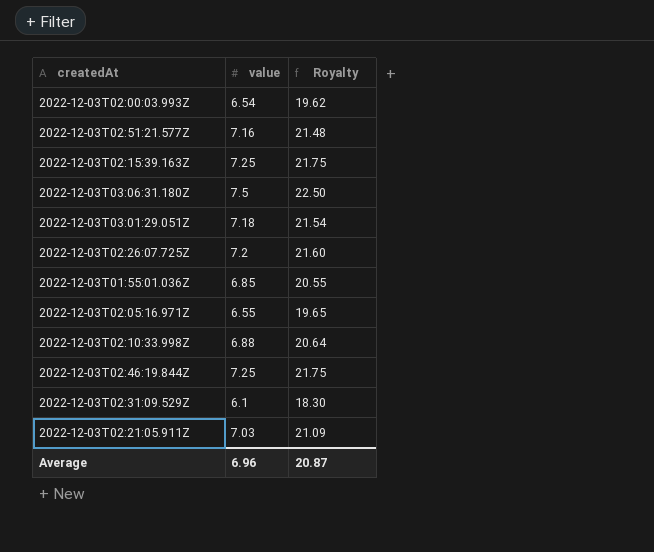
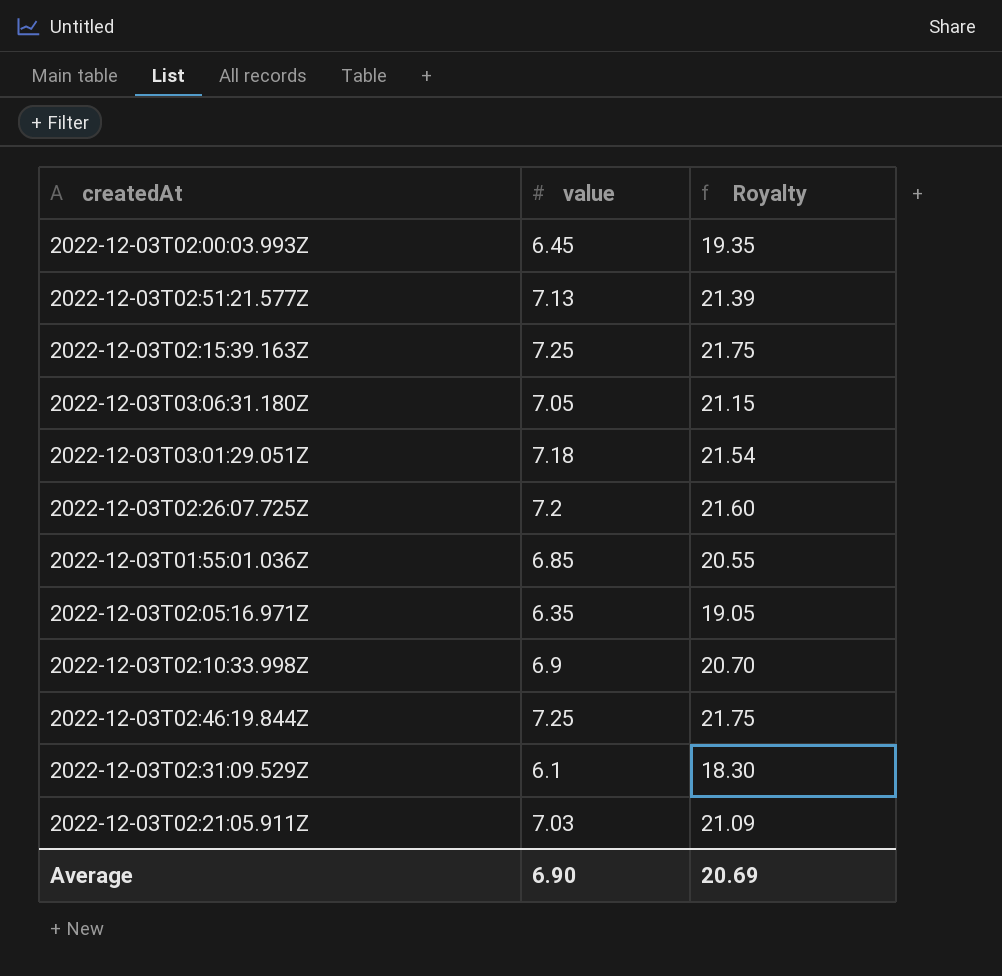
2022-12-03T02:00:03.993Z | value: 6.54 -> 6.45
2022-12-03T02:00:03.993Z | Royalty: 19.62 -> 19.35
2022-12-03T02:51:21.577Z | value: 7.16 -> 7.13
2022-12-03T02:51:21.577Z | Royalty: 21.48 -> 21.39
2022-12-03T03:06:31.180Z | value: 7.5 -> 7.05
2022-12-03T03:06:31.180Z | Royalty: 22.50 -> 21.15
2022-12-03T02:05:16.971Z | value: 6.55 -> 6.35
2022-12-03T02:05:16.971Z | Royalty: 19.65 -> 19.05
2022-12-03T02:10:33.998Z | value: 6.88 -> 6.9
2022-12-03T02:10:33.998Z | Royalty: 20.64 -> 20.70
Average | value: 6.96 -> 6.90
Average | Royalty: 20.87 -> 20.69

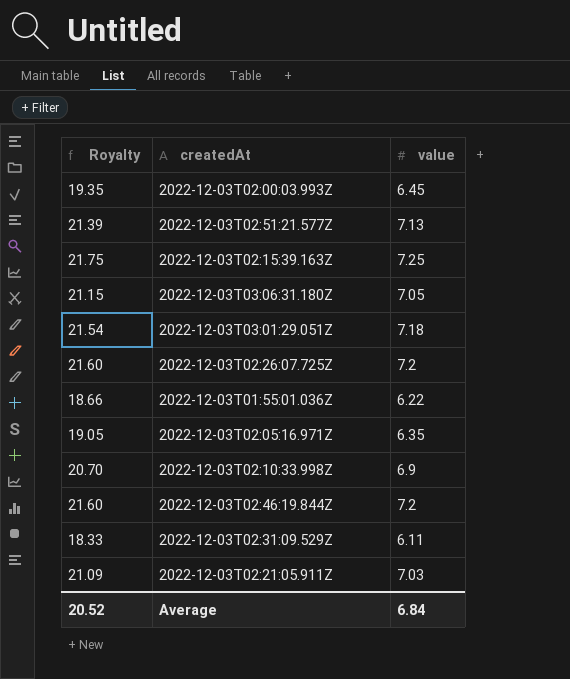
column Royalty | position: 3 -> 1
2022-12-03T01:55:01.036Z | Royalty: 20.55 -> 18.66
2022-12-03T01:55:01.036Z | value: 6.85 -> 6.22
2022-12-03T02:46:19.844Z | Royalty: 21.75 -> 21.60
2022-12-03T02:46:19.844Z | value: 7.25 -> 7.2
2022-12-03T02:31:09.529Z | Royalty: 18.30 -> 18.33
2022-12-03T02:31:09.529Z | value: 6.1 -> 6.11
Average | Royalty: 20.69 -> 20.52
Average | value: 6.90 -> 6.84

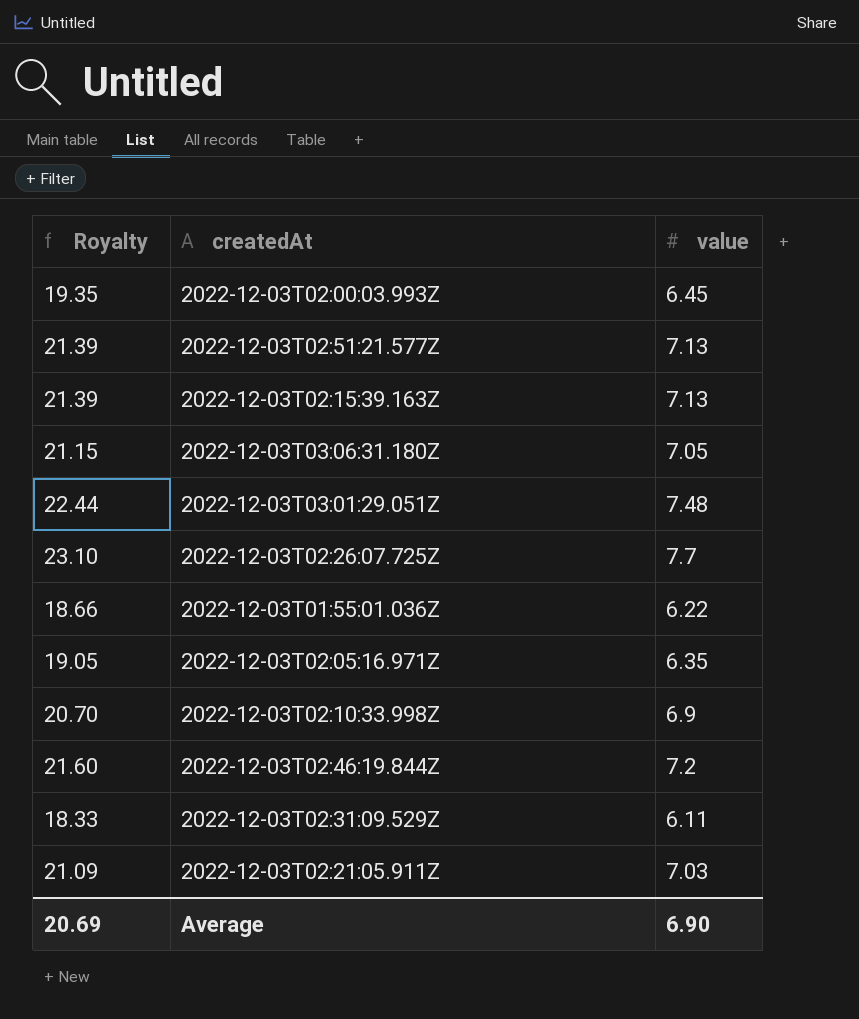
2022-12-03T02:15:39.163Z | Royalty: 21.75 -> 21.39
2022-12-03T02:15:39.163Z | value: 7.25 -> 7.13
2022-12-03T03:01:29.051Z | Royalty: 21.54 -> 22.44
2022-12-03T03:01:29.051Z | value: 7.18 -> 7.48
2022-12-03T02:26:07.725Z | Royalty: 21.60 -> 23.10
2022-12-03T02:26:07.725Z | value: 7.2 -> 7.7
Average | Royalty: 20.52 -> 20.69
Average | value: 6.84 -> 6.90

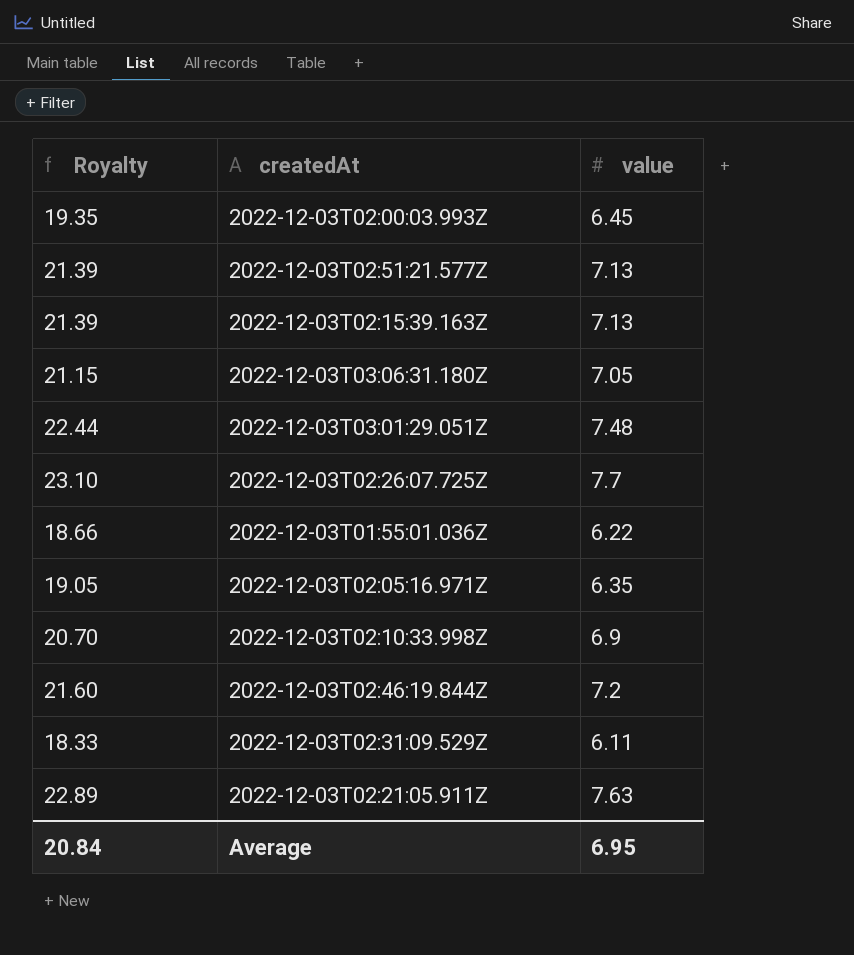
2022-12-03T02:21:05.911Z | Royalty: 21.09 -> 22.89
2022-12-03T02:21:05.911Z | value: 7.03 -> 7.63
Average | Royalty: 20.69 -> 20.84
Average | value: 6.90 -> 6.95

